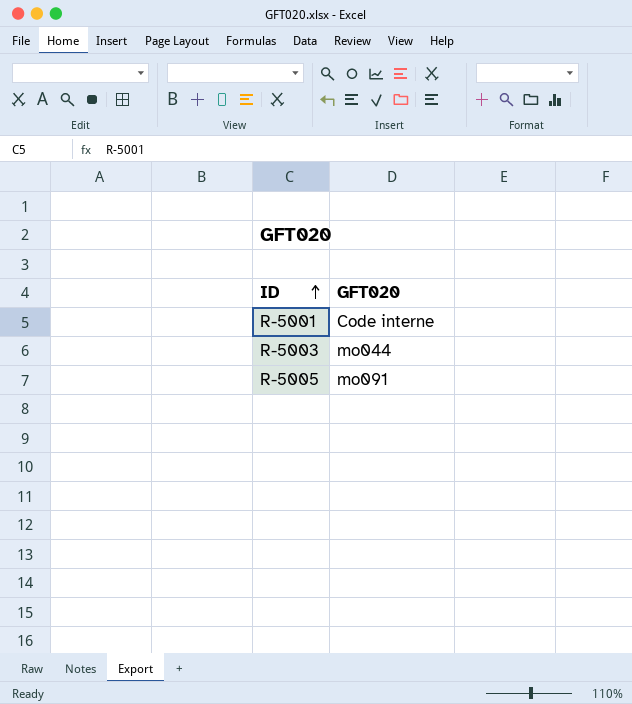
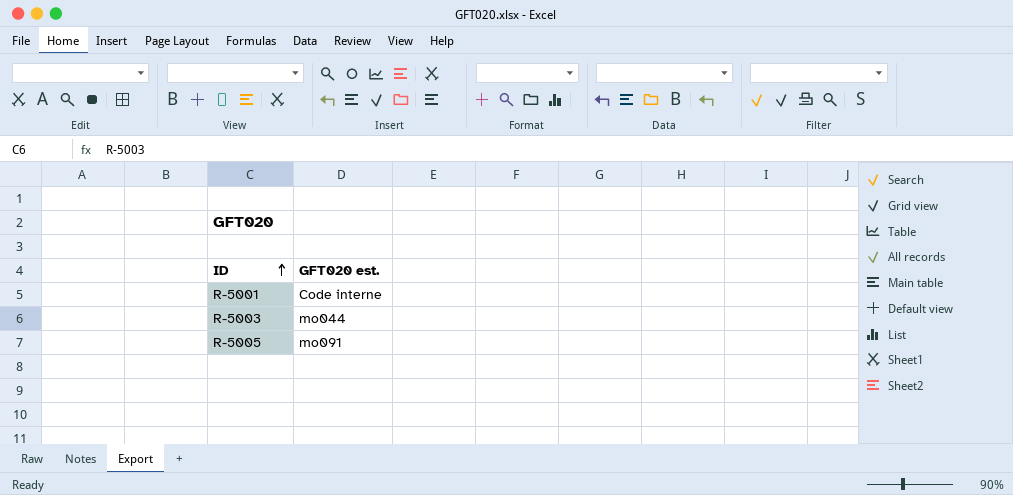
column name: GFT020 -> GFT020 est.

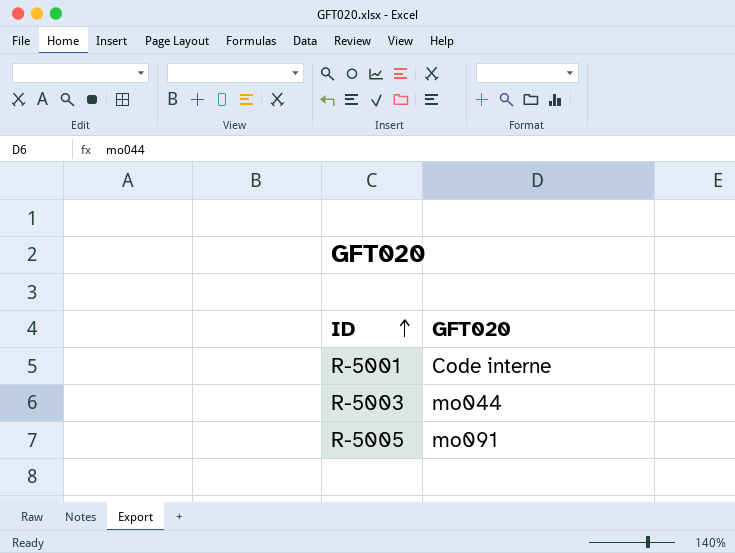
column name: GFT020 est. -> GFT020

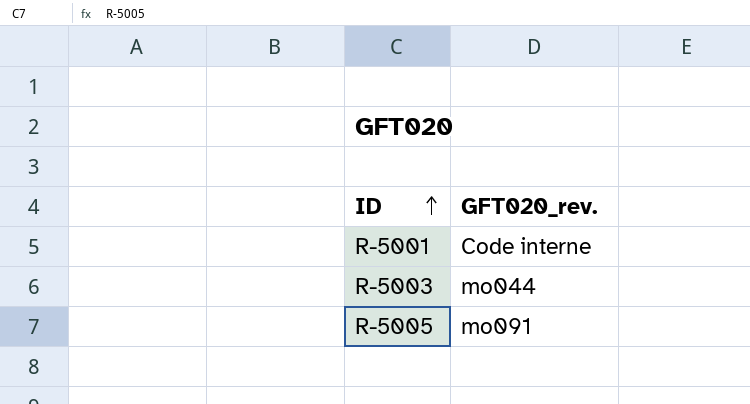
column name: GFT020 -> GFT020_rev.

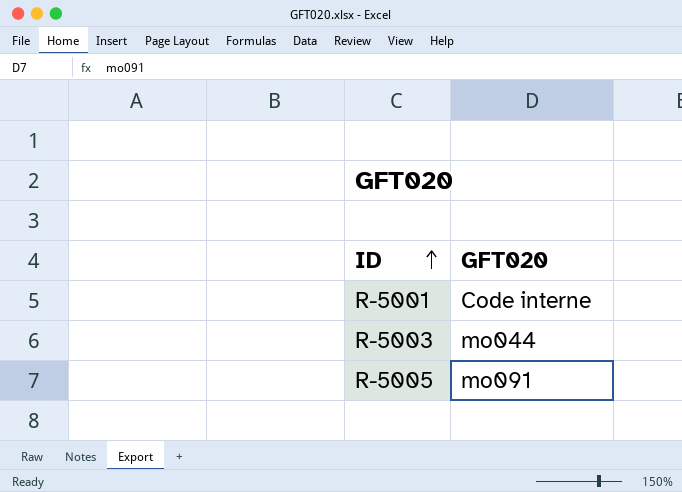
column name: GFT020_rev. -> GFT020

